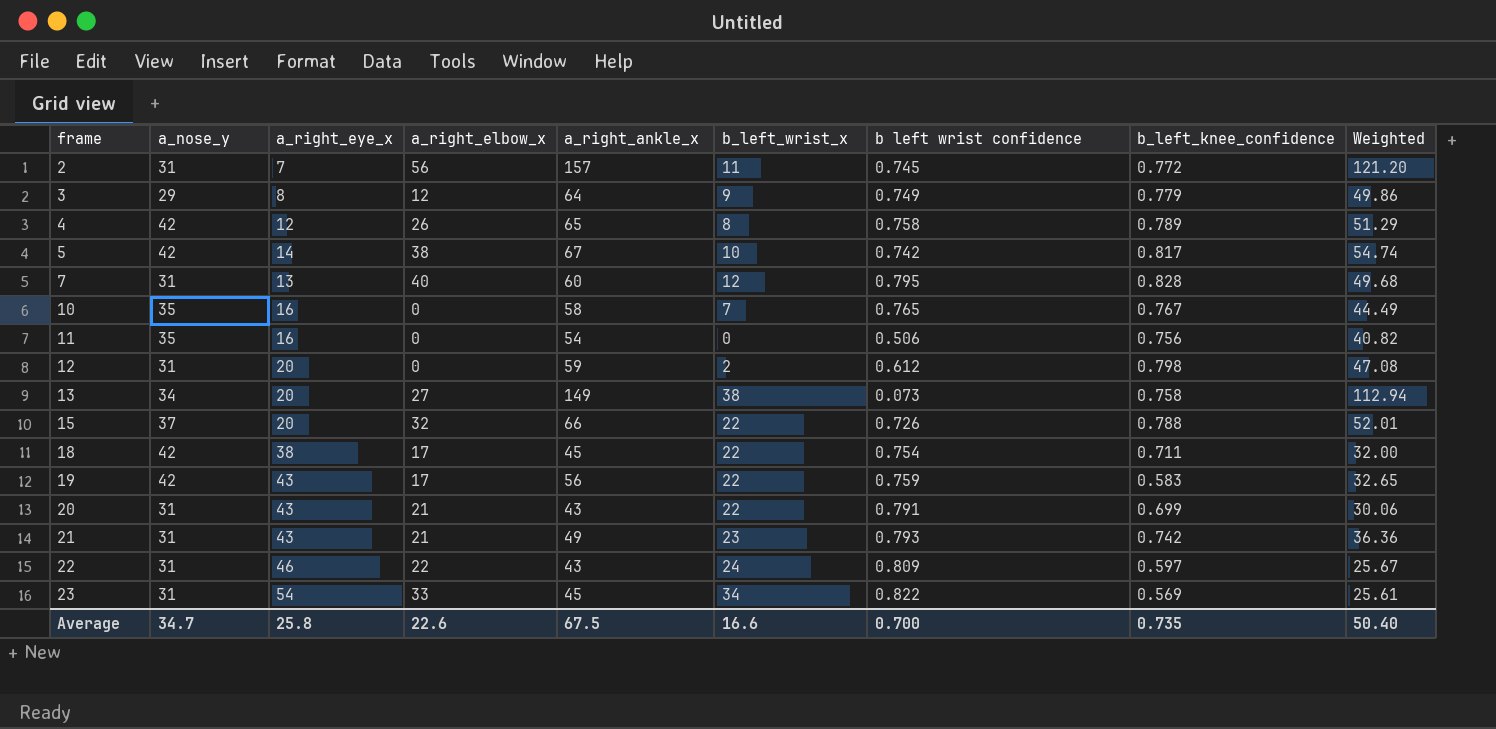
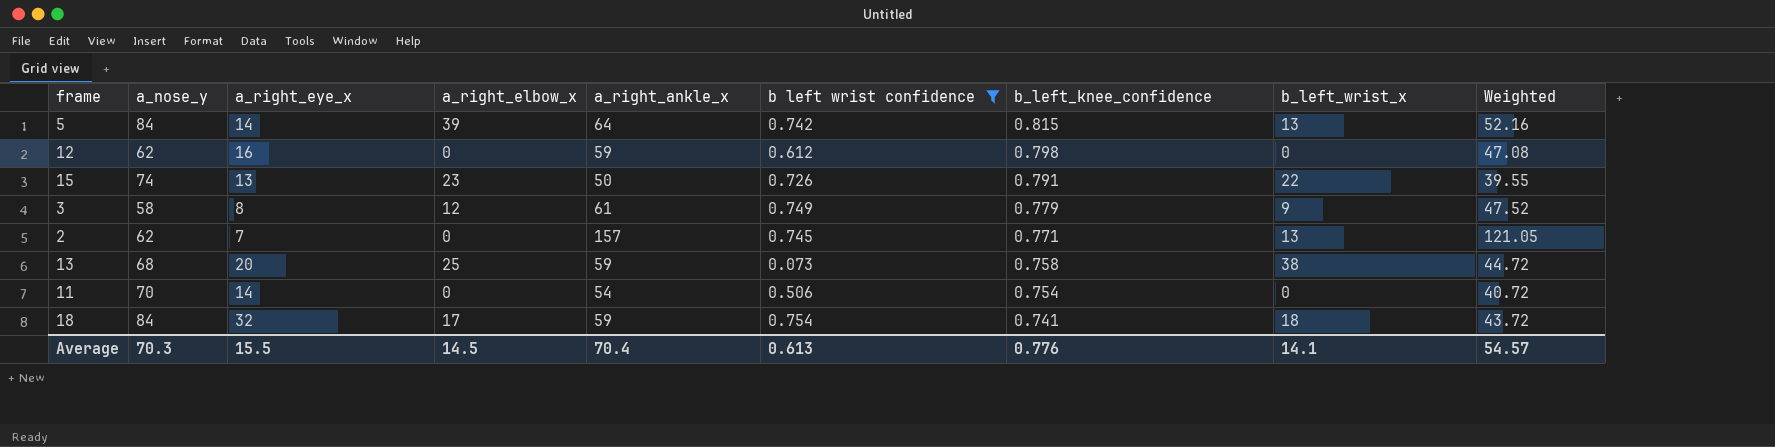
filter: none -> b left wrist confidence <= 0.754
row order: frame ascending -> b_left_knee_confidence descending
column b_left_wrist_x | position: 6 -> 8
5 | a_nose_y: 42 -> 84
5 | a_right_elbow_x: 38 -> 39
5 | a_right_ankle_x: 67 -> 64
5 | b_left_knee_confidence: 0.817 -> 0.815
5 | b_left_wrist_x: 10 -> 13
5 | Weighted: 54.74 -> 52.16
12 | a_nose_y: 31 -> 62
12 | a_right_eye_x: 20 -> 16
12 | b_left_wrist_x: 2 -> 0
15 | a_nose_y: 37 -> 74
15 | a_right_eye_x: 20 -> 13
15 | a_right_elbow_x: 32 -> 23
15 | a_right_ankle_x: 66 -> 50
15 | b_left_knee_confidence: 0.788 -> 0.791
15 | Weighted: 52.01 -> 39.55
3 | a_nose_y: 29 -> 58
3 | a_right_ankle_x: 64 -> 61
3 | Weighted: 49.86 -> 47.52
2 | a_nose_y: 31 -> 62
2 | a_right_elbow_x: 56 -> 0
2 | b_left_knee_confidence: 0.772 -> 0.771
2 | b_left_wrist_x: 11 -> 13
2 | Weighted: 121.20 -> 121.05
13 | a_nose_y: 34 -> 68
13 | a_right_elbow_x: 27 -> 25
13 | a_right_ankle_x: 149 -> 59
13 | Weighted: 112.94 -> 44.72
11 | a_nose_y: 35 -> 70
11 | a_right_eye_x: 16 -> 14
11 | b_left_knee_confidence: 0.756 -> 0.754
11 | Weighted: 40.82 -> 40.72
18 | a_nose_y: 42 -> 84
18 | a_right_eye_x: 38 -> 32
18 | a_right_ankle_x: 45 -> 59
18 | b_left_knee_confidence: 0.711 -> 0.741
18 | b_left_wrist_x: 22 -> 18
18 | Weighted: 32.00 -> 43.72
Average | a_nose_y: 34.7 -> 70.3
Average | a_right_eye_x: 25.8 -> 15.5
Average | a_right_elbow_x: 22.6 -> 14.5
Average | a_right_ankle_x: 67.5 -> 70.4
Average | b left wrist confidence: 0.700 -> 0.613
Average | b_left_knee_confidence: 0.735 -> 0.776
Average | b_left_wrist_x: 16.6 -> 14.1
Average | Weighted: 50.40 -> 54.57

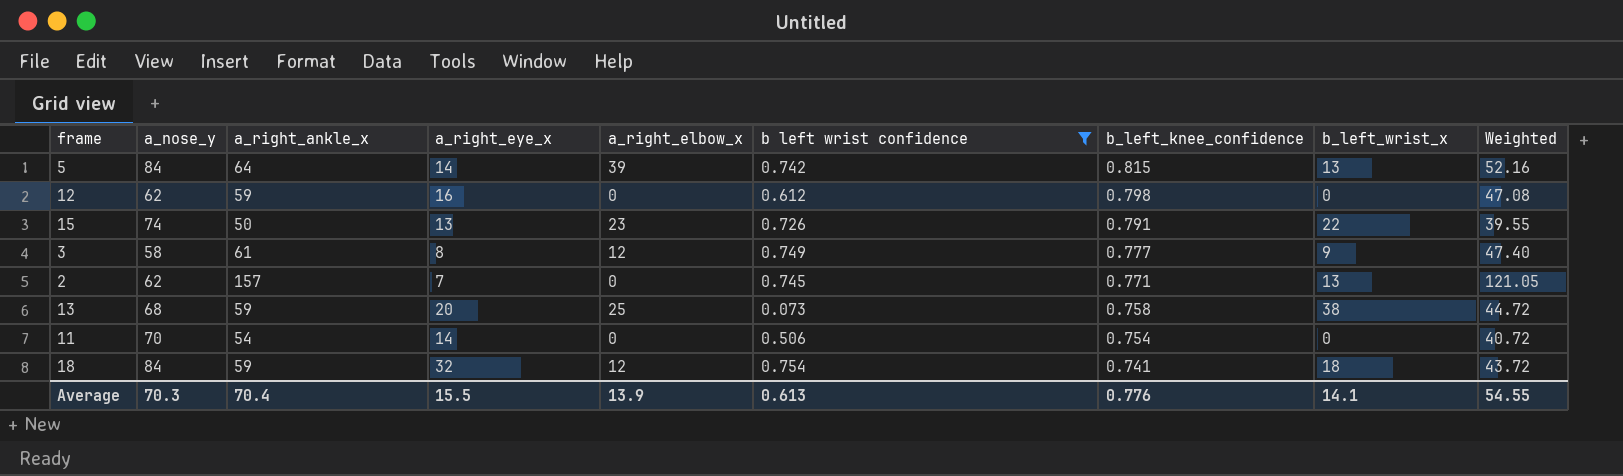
column a_right_ankle_x | position: 5 -> 3
3 | b_left_knee_confidence: 0.779 -> 0.777
3 | Weighted: 47.52 -> 47.40
18 | a_right_elbow_x: 17 -> 12
Average | a_right_elbow_x: 14.5 -> 13.9
Average | Weighted: 54.57 -> 54.55

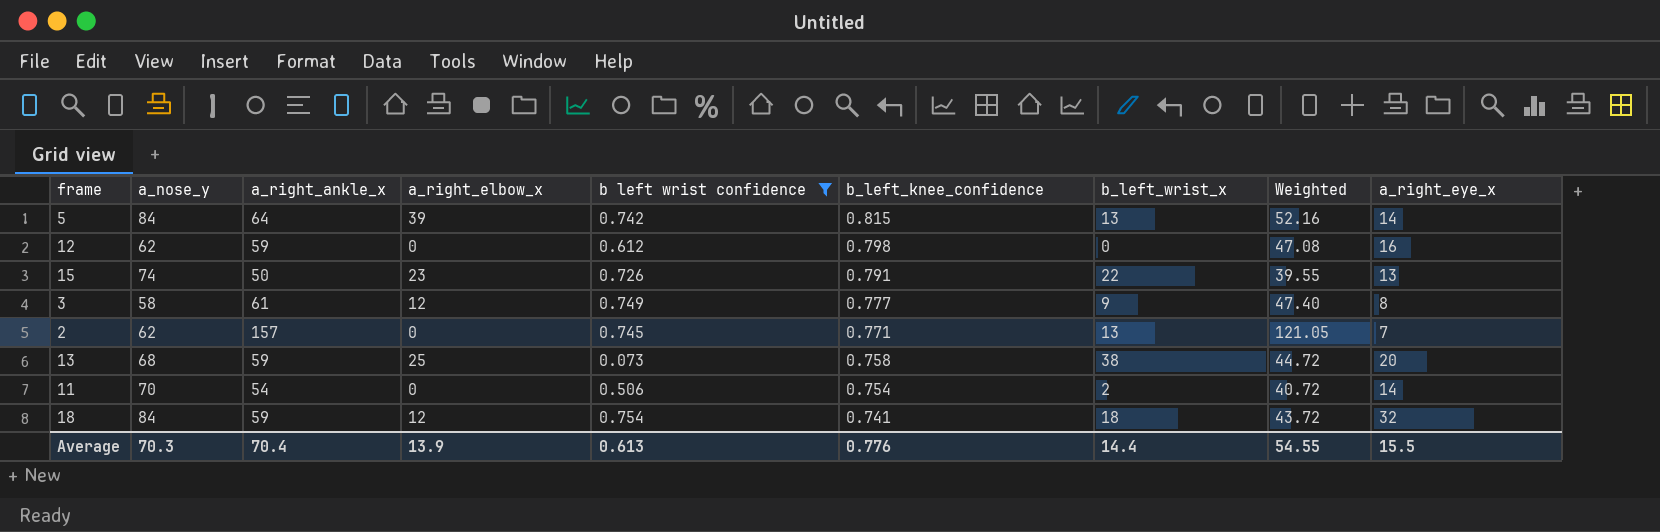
column a_right_eye_x | position: 4 -> 9
11 | b_left_wrist_x: 0 -> 2
Average | b_left_wrist_x: 14.1 -> 14.4

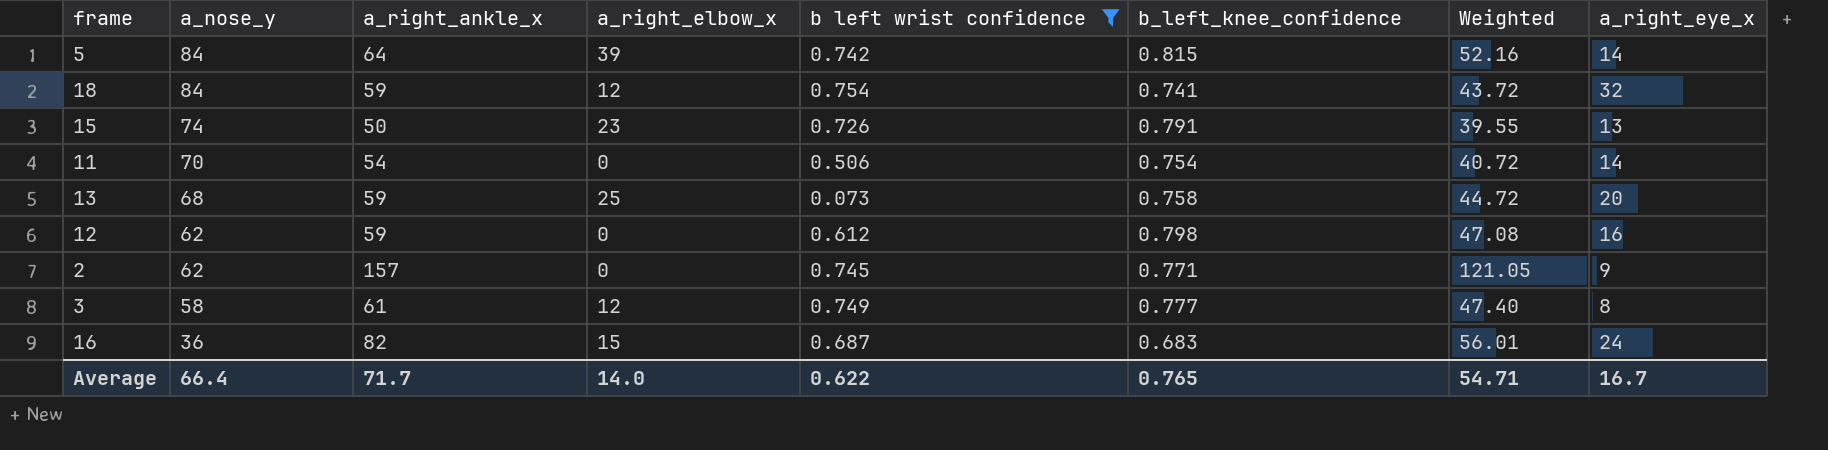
row order: b_left_knee_confidence descending -> a_nose_y descending
column b_left_wrist_x | position: 7 -> none
2 | a_right_eye_x: 7 -> 9
row 16: none -> 36 | 82 | 15 | 0.687 | 0.683 | 56.01 | 24
Average | a_nose_y: 70.3 -> 66.4
Average | a_right_ankle_x: 70.4 -> 71.7
Average | a_right_elbow_x: 13.9 -> 14.0
Average | b left wrist confidence: 0.613 -> 0.622
Average | b_left_knee_confidence: 0.776 -> 0.765
Average | Weighted: 54.55 -> 54.71
Average | a_right_eye_x: 15.5 -> 16.7

